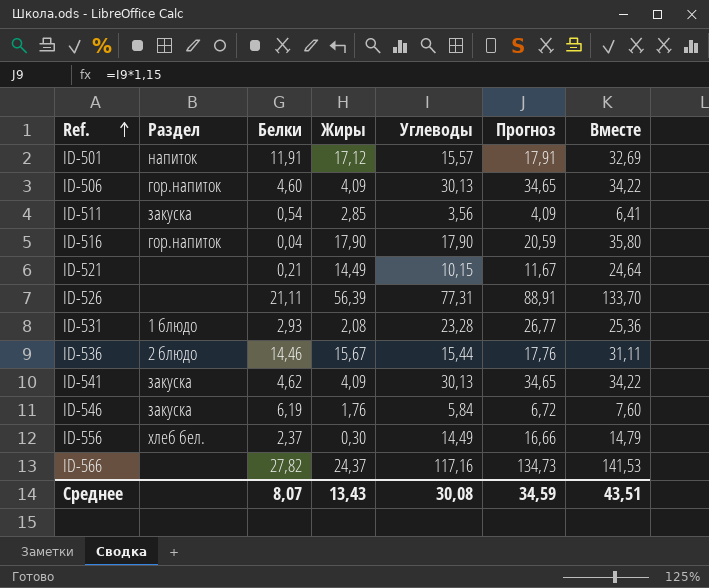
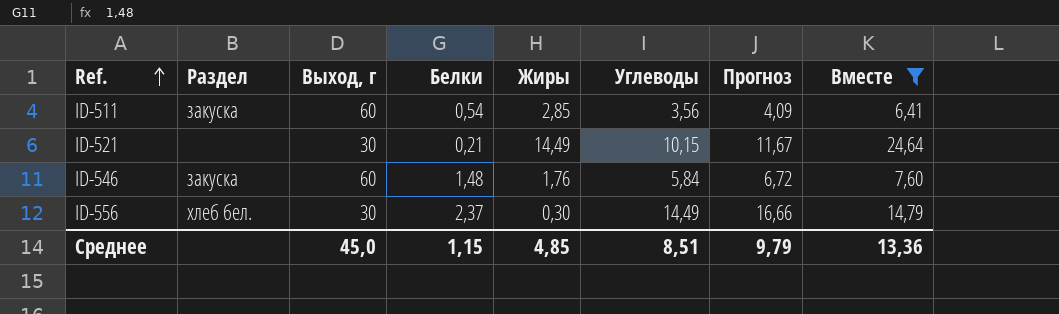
filter: none -> Вместе <= 24,64
column Выход, г | position: none -> 3
ID-546 | Белки: 6,19 -> 1,48
Среднее | Белки: 8,07 -> 1,15
Среднее | Жиры: 13,43 -> 4,85
Среднее | Углеводы: 30,08 -> 8,51
Среднее | Прогноз: 34,59 -> 9,79
Среднее | Вместе: 43,51 -> 13,36

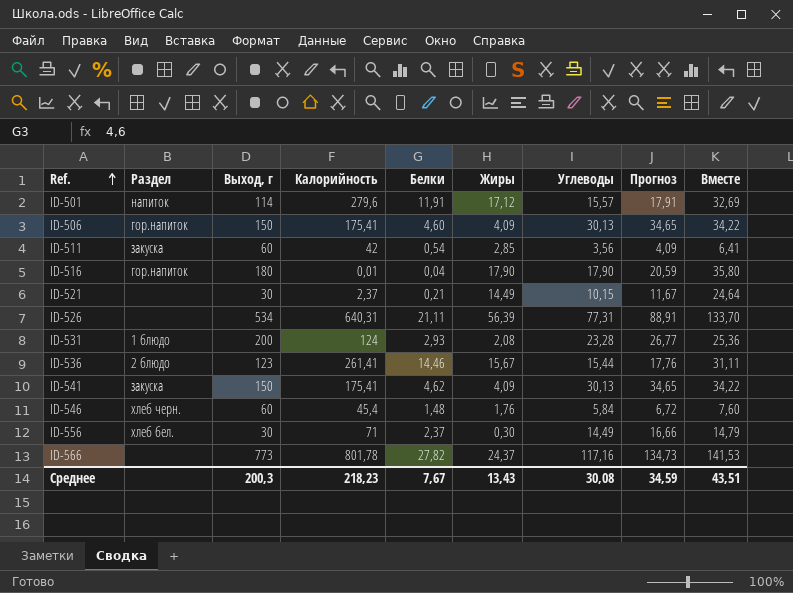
filter: Вместе <= 24,64 -> none
column Калорийность | position: none -> 4
ID-546 | Раздел: закуска -> хлеб черн.
Среднее | Выход, г: 45,0 -> 200,3
Среднее | Белки: 1,15 -> 7,67
Среднее | Жиры: 4,85 -> 13,43
Среднее | Углеводы: 8,51 -> 30,08
Среднее | Прогноз: 9,79 -> 34,59
Среднее | Вместе: 13,36 -> 43,51

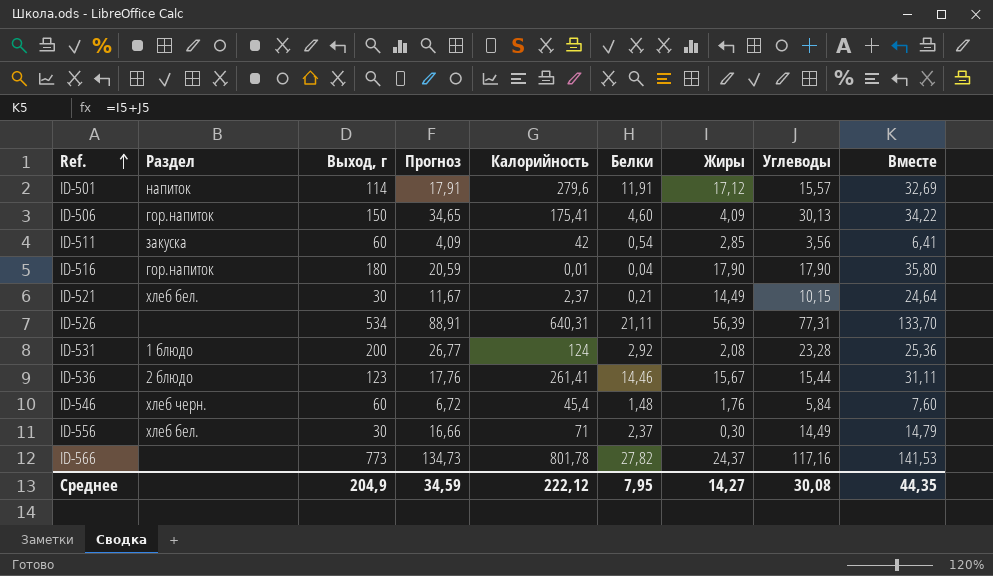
column Прогноз | position: 8 -> 4
row ID-541: закуска | 150 | 175,41 | 4,62 | 4,09 | 30,13 | 34,65 | 34,22 -> none
ID-521 | Раздел: none -> хлеб бел.
ID-531 | Белки: 2,93 -> 2,92
Среднее | Выход, г: 200,3 -> 204,9
Среднее | Калорийность: 218,23 -> 222,12
Среднее | Белки: 7,67 -> 7,95
Среднее | Жиры: 13,43 -> 14,27
Среднее | Вместе: 43,51 -> 44,35

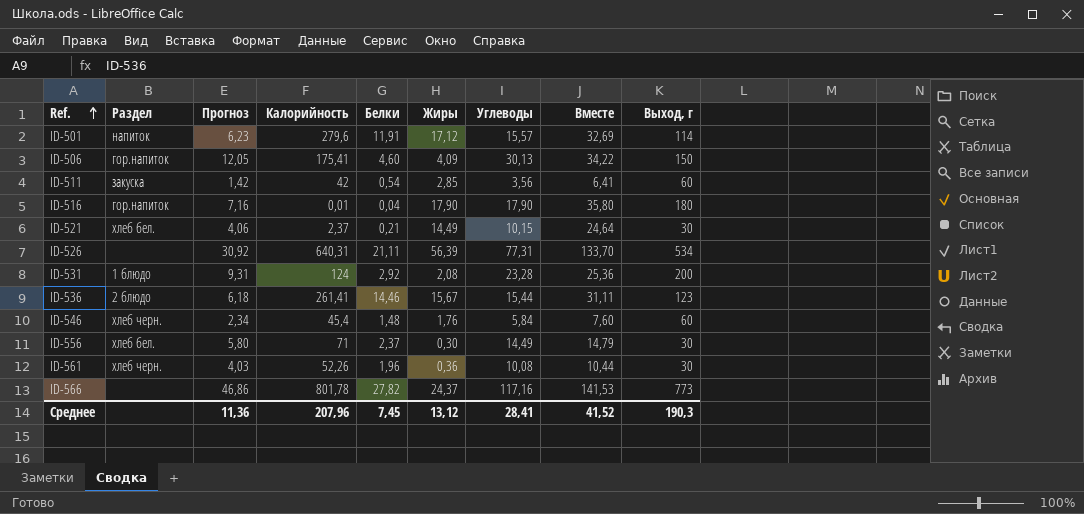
column Прогноз | formula: [Углеводы] * 1,15 -> [Углеводы] * 0,4
column Выход, г | position: 3 -> 9
row ID-561: none -> хлеб черн. | 4,03 | 52,26 | 1,96 | 0,36 | 10,08 | 10,44 | 30
Среднее | Прогноз: 34,59 -> 11,36
Среднее | Калорийность: 222,12 -> 207,96
Среднее | Белки: 7,95 -> 7,45
Среднее | Жиры: 14,27 -> 13,12
Среднее | Углеводы: 30,08 -> 28,41
Среднее | Вместе: 44,35 -> 41,52
Среднее | Выход, г: 204,9 -> 190,3

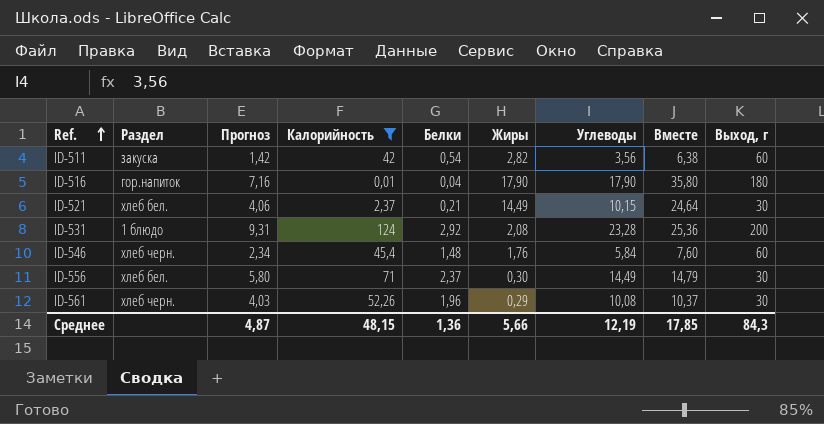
filter: none -> Калорийность <= 124
ID-511 | Жиры: 2,85 -> 2,82
ID-511 | Вместе: 6,41 -> 6,38
ID-561 | Жиры: 0,36 -> 0,29
ID-561 | Вместе: 10,44 -> 10,37
Среднее | Прогноз: 11,36 -> 4,87
Среднее | Калорийность: 207,96 -> 48,15
Среднее | Белки: 7,45 -> 1,36
Среднее | Жиры: 13,12 -> 5,66
Среднее | Углеводы: 28,41 -> 12,19
Среднее | Вместе: 41,52 -> 17,85
Среднее | Выход, г: 190,3 -> 84,3

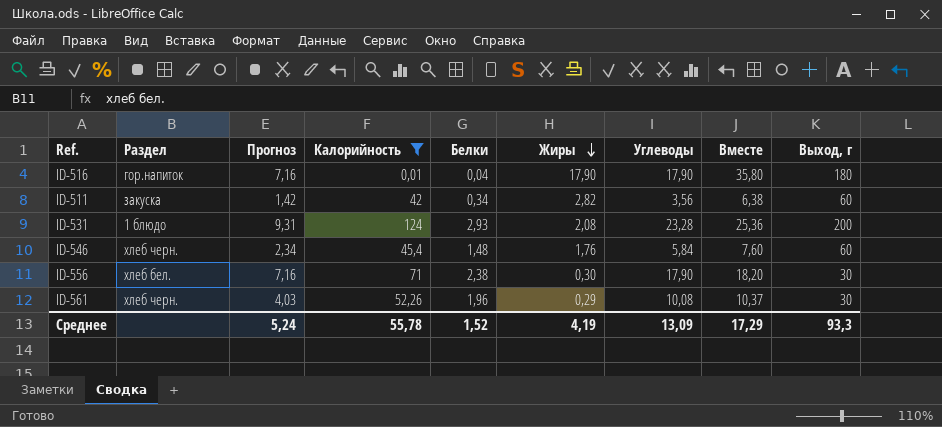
row order: Ref. ascending -> Жиры descending
row ID-521: хлеб бел. | 4,06 | 2,37 | 0,21 | 14,49 | 10,15 | 24,64 | 30 -> none
ID-511 | Белки: 0,54 -> 0,34
ID-531 | Белки: 2,92 -> 2,93
ID-556 | Прогноз: 5,80 -> 7,16
ID-556 | Белки: 2,37 -> 2,38
ID-556 | Углеводы: 14,49 -> 17,90
ID-556 | Вместе: 14,79 -> 18,20
Среднее | Прогноз: 4,87 -> 5,24
Среднее | Калорийность: 48,15 -> 55,78
Среднее | Белки: 1,36 -> 1,52
Среднее | Жиры: 5,66 -> 4,19
Среднее | Углеводы: 12,19 -> 13,09
Среднее | Вместе: 17,85 -> 17,29
Среднее | Выход, г: 84,3 -> 93,3

